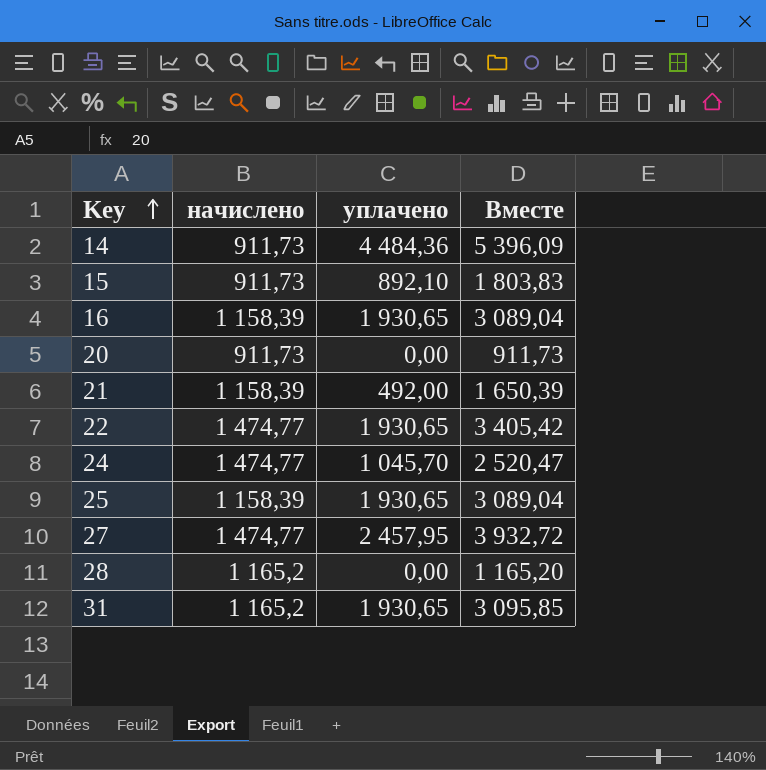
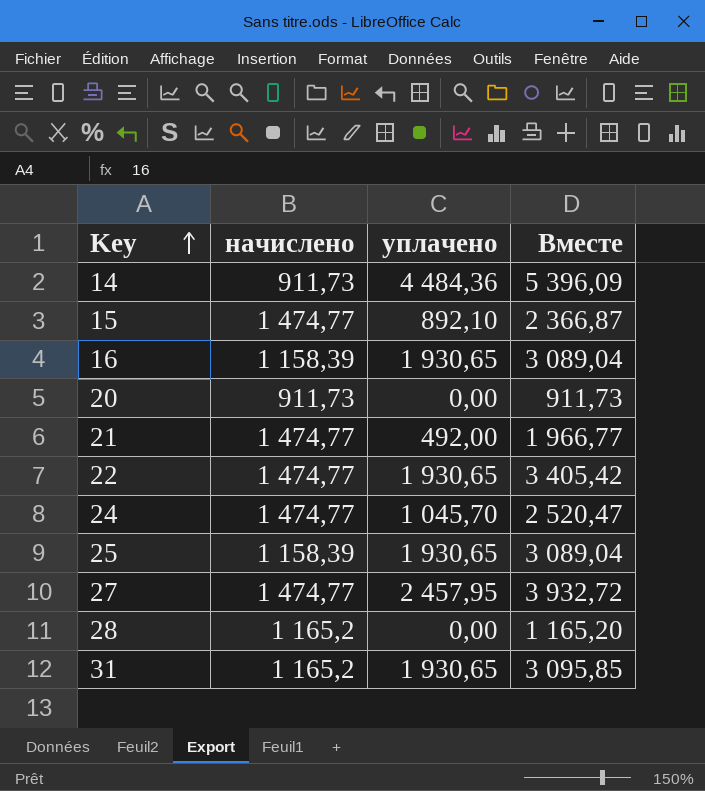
15 | начислено: 911,73 -> 1 474,77
15 | Вместе: 1 803,83 -> 2 366,87
21 | начислено: 1 158,39 -> 1 474,77
21 | Вместе: 1 650,39 -> 1 966,77

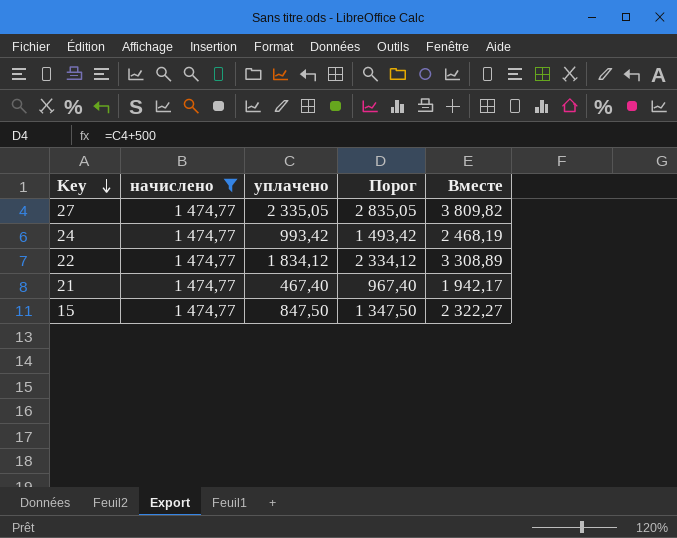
filter: none -> начислено = 1 474,77
row order: Key ascending -> Key descending
column Порог | formula: none -> [уплачено] + 500
27 | уплачено: 2 457,95 -> 2 335,05
27 | Вместе: 3 932,72 -> 3 809,82
24 | уплачено: 1 045,70 -> 993,42
24 | Вместе: 2 520,47 -> 2 468,19
22 | уплачено: 1 930,65 -> 1 834,12
22 | Вместе: 3 405,42 -> 3 308,89
21 | уплачено: 492,00 -> 467,40
21 | Вместе: 1 966,77 -> 1 942,17
15 | уплачено: 892,10 -> 847,50
15 | Вместе: 2 366,87 -> 2 322,27

